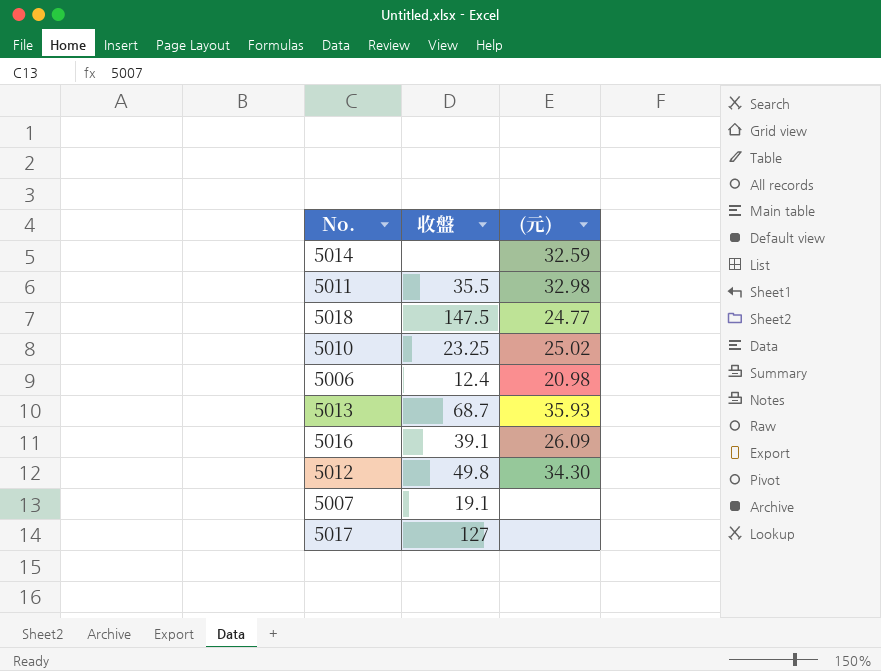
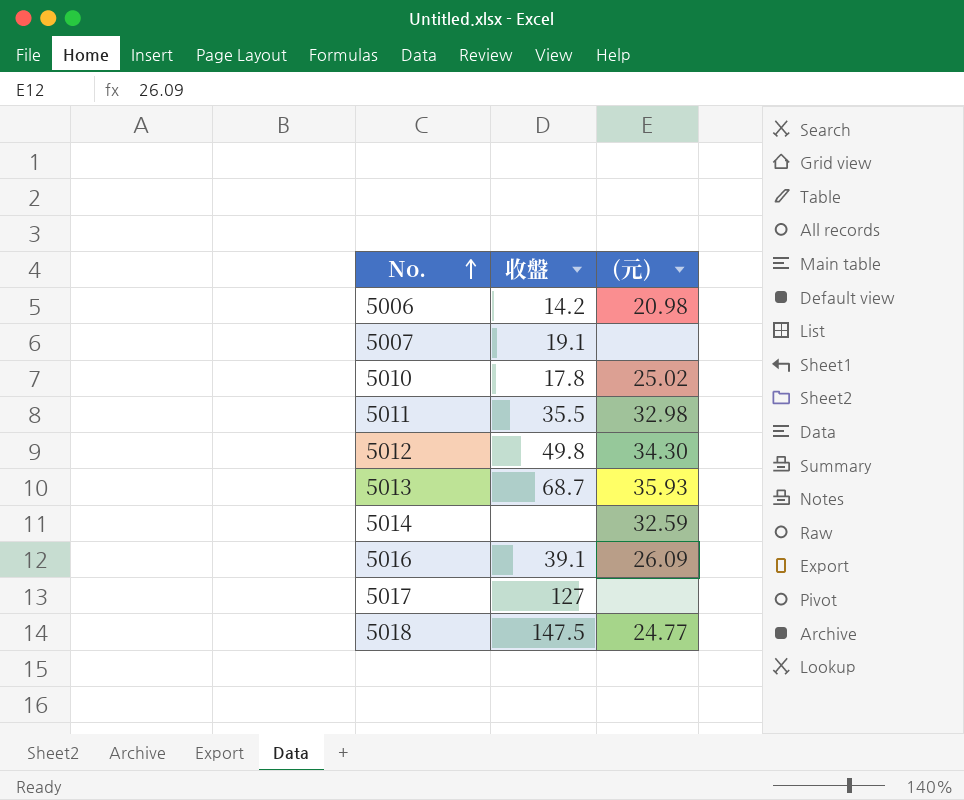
row order: none -> No. ascending
5006 | 收盤: 12.4 -> 14.2
5010 | 收盤: 23.25 -> 17.8

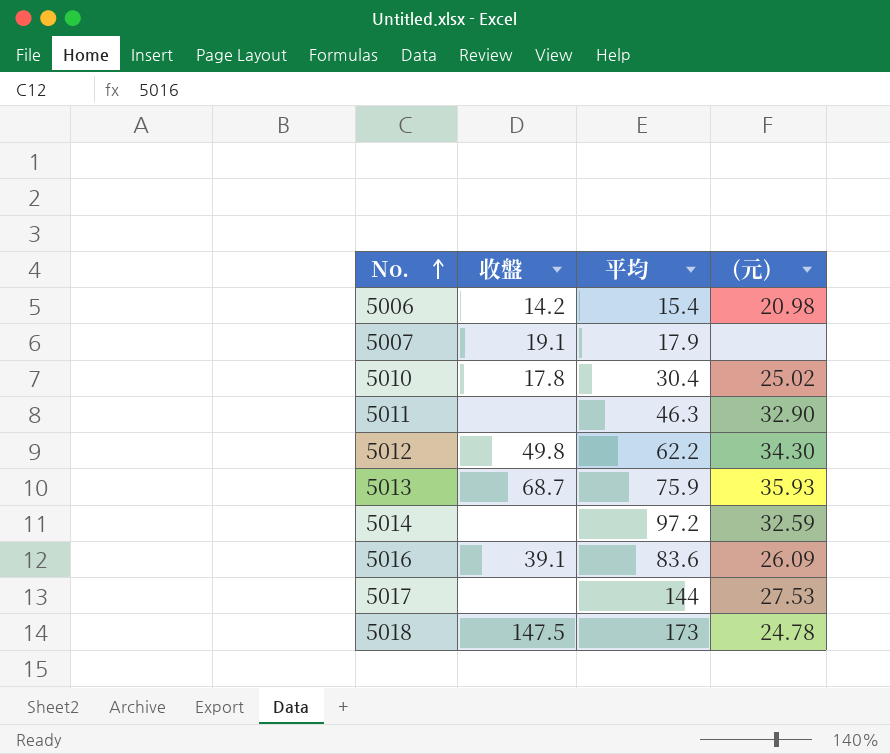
column 平均 | position: none -> 3
5011 | 收盤: 35.5 -> none
5011 | (元): 32.98 -> 32.90
5017 | 收盤: 127 -> none
5017 | (元): none -> 27.53
5018 | (元): 24.77 -> 24.78

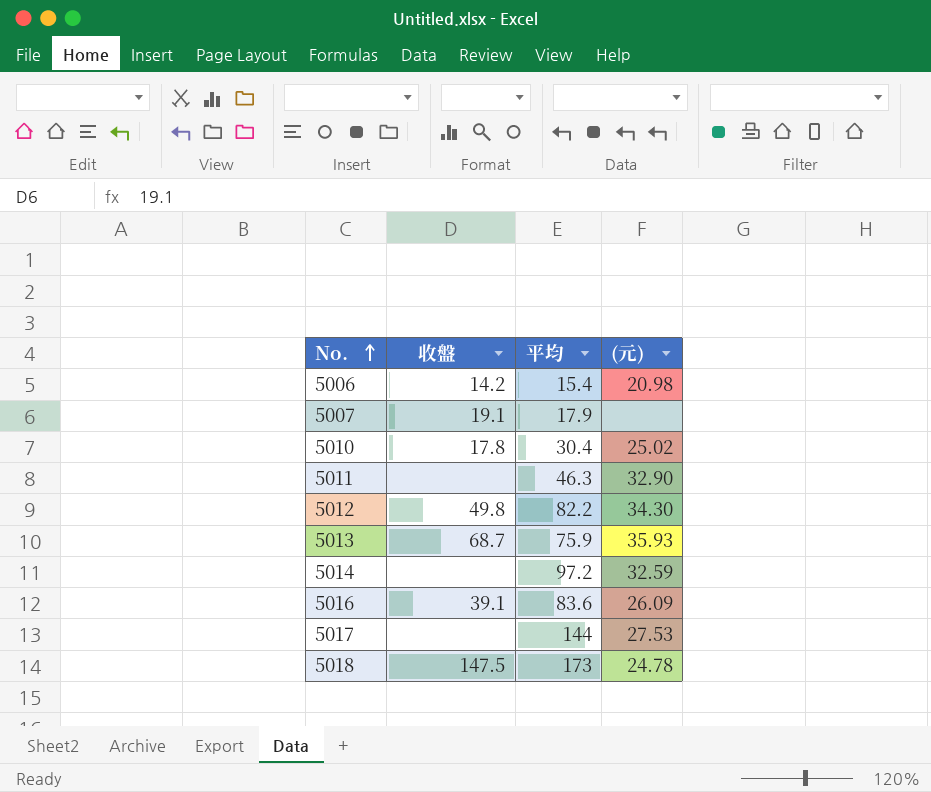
5012 | 平均: 62.2 -> 82.2

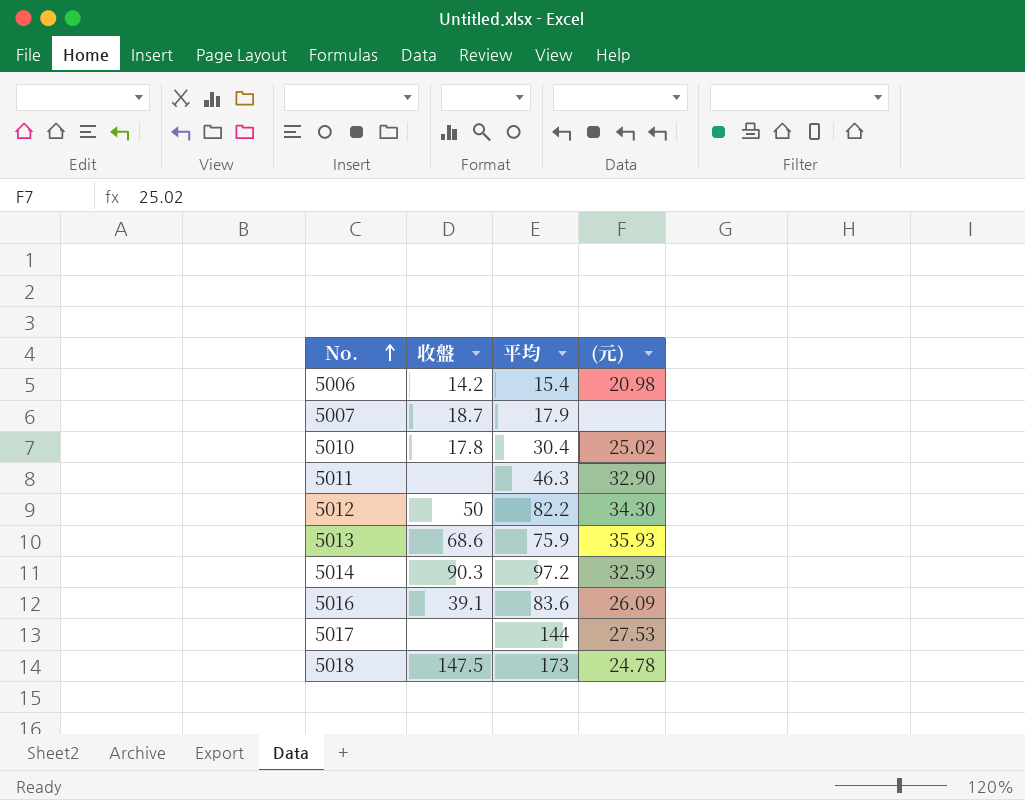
5007 | 收盤: 19.1 -> 18.7
5012 | 收盤: 49.8 -> 50
5013 | 收盤: 68.7 -> 68.6
5014 | 收盤: none -> 90.3

